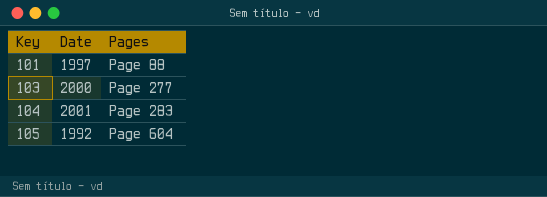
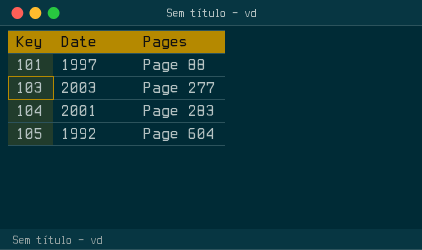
103 | Date: 2000 -> 2003

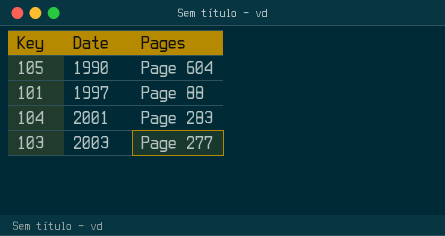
row order: Key ascending -> Date ascending
105 | Date: 1992 -> 1990

